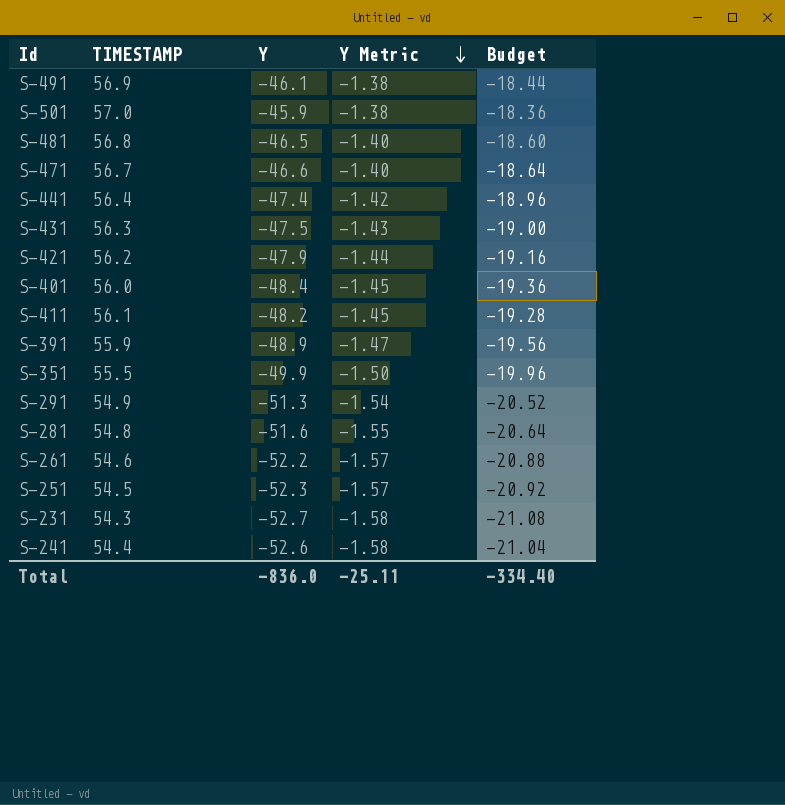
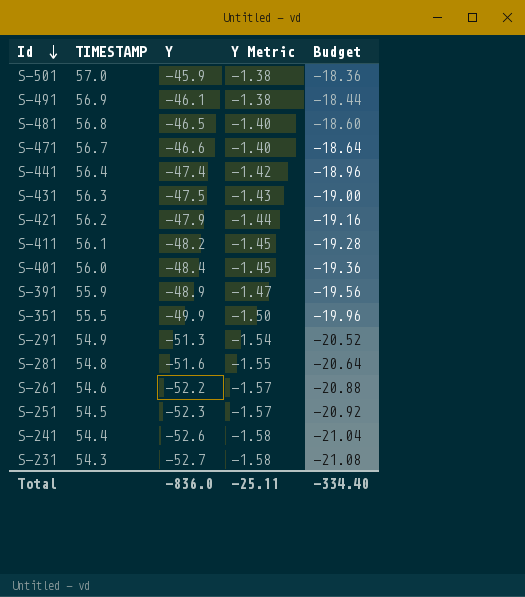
row order: Y Metric descending -> Id descending

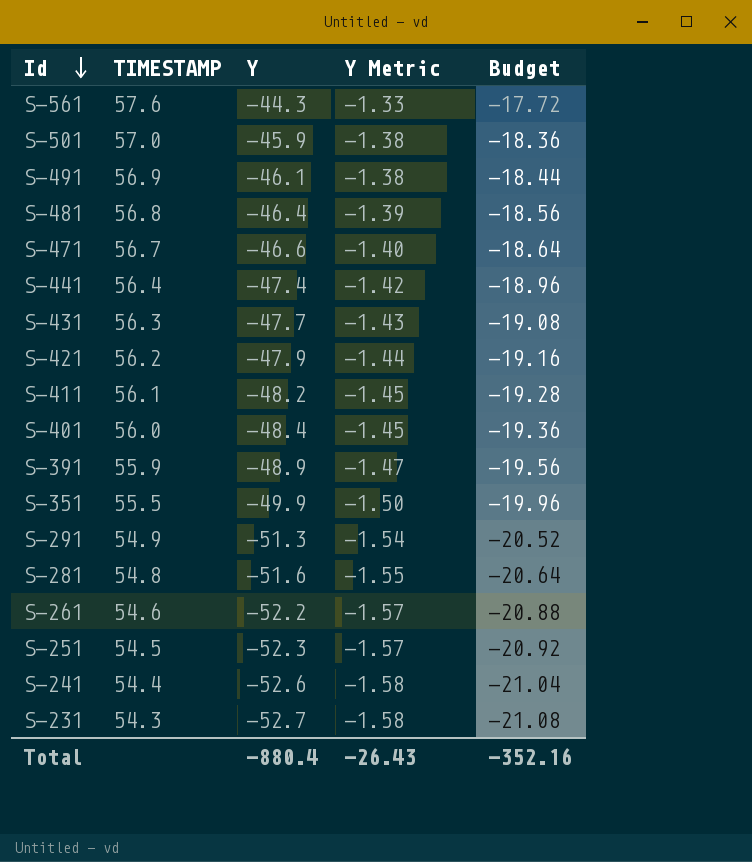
row S-561: none -> 57.6 | -44.3 | -1.33 | -17.72
S-481 | Y: -46.5 -> -46.4
S-481 | Y Metric: -1.40 -> -1.39
S-481 | Budget: -18.60 -> -18.56
S-431 | Y: -47.5 -> -47.7
S-431 | Budget: -19.00 -> -19.08
Total | Y: -836.0 -> -880.4
Total | Y Metric: -25.11 -> -26.43
Total | Budget: -334.40 -> -352.16

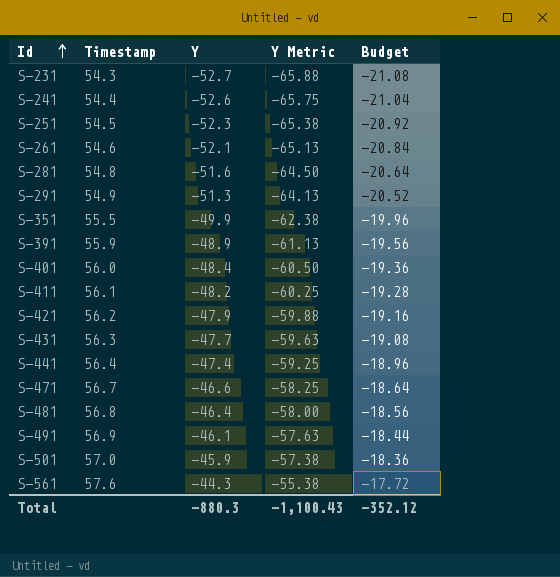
row order: Id descending -> Id ascending
column name: TIMESTAMP -> Timestamp
column Y Metric | formula: [Y] * 0.03 -> [Y] * 1.25
S-261 | Y: -52.2 -> -52.1
S-261 | Budget: -20.88 -> -20.84
Total | Y: -880.4 -> -880.3
Total | Y Metric: -26.43 -> -1,100.43
Total | Budget: -352.16 -> -352.12

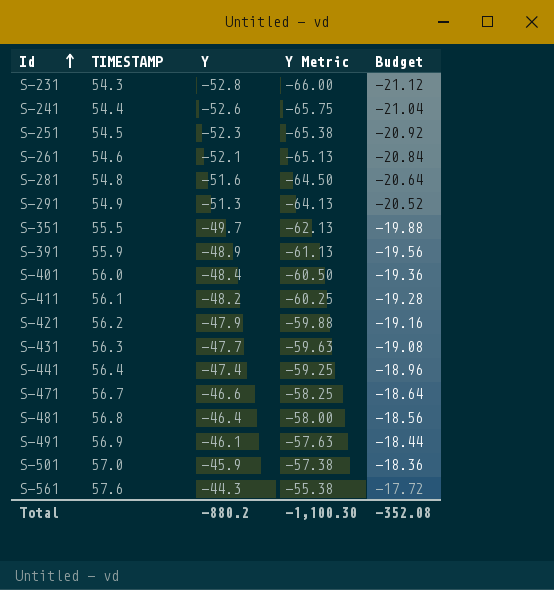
column name: Timestamp -> TIMESTAMP
S-231 | Y: -52.7 -> -52.8
S-231 | Y Metric: -65.88 -> -66.00
S-231 | Budget: -21.08 -> -21.12
S-351 | Y: -49.9 -> -49.7
S-351 | Y Metric: -62.38 -> -62.13
S-351 | Budget: -19.96 -> -19.88
Total | Y: -880.3 -> -880.2
Total | Y Metric: -1,100.43 -> -1,100.30
Total | Budget: -352.12 -> -352.08

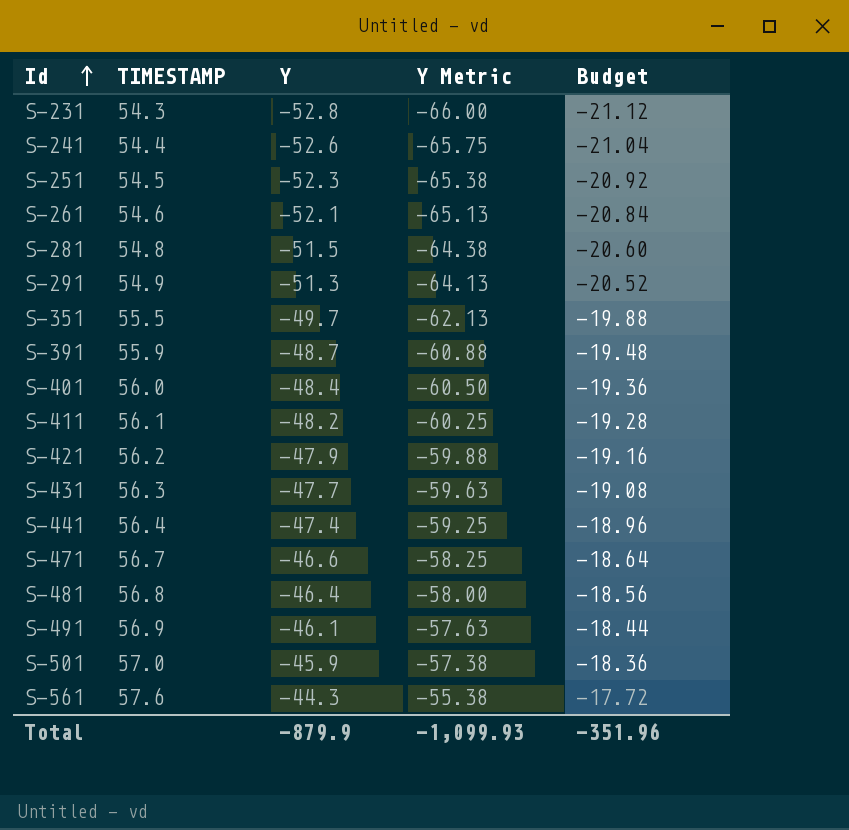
S-281 | Y: -51.6 -> -51.5
S-281 | Y Metric: -64.50 -> -64.38
S-281 | Budget: -20.64 -> -20.60
S-391 | Y: -48.9 -> -48.7
S-391 | Y Metric: -61.13 -> -60.88
S-391 | Budget: -19.56 -> -19.48
Total | Y: -880.2 -> -879.9
Total | Y Metric: -1,100.30 -> -1,099.93
Total | Budget: -352.08 -> -351.96

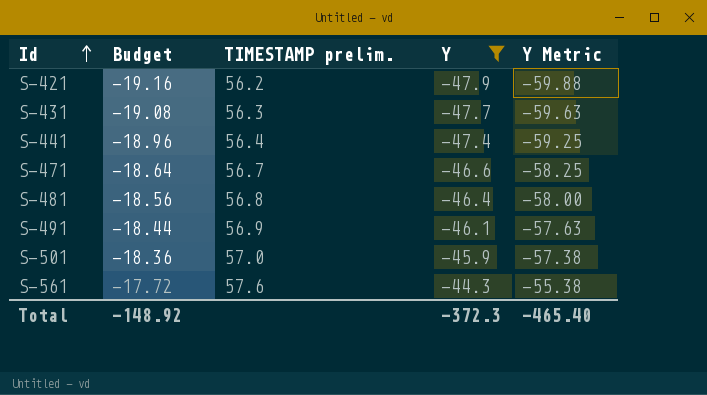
filter: none -> Y >= -47.9
column Budget | position: 5 -> 2
column name: TIMESTAMP -> TIMESTAMP prelim.
Total | Budget: -351.96 -> -148.92
Total | Y: -879.9 -> -372.3
Total | Y Metric: -1,099.93 -> -465.40

